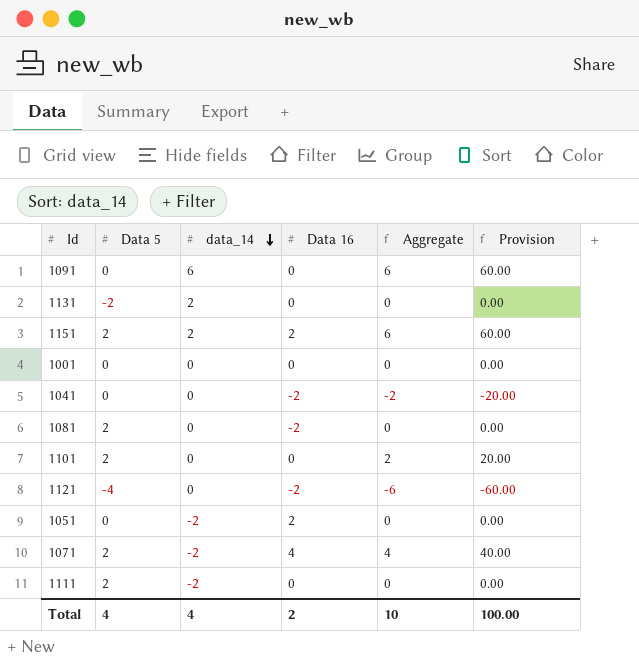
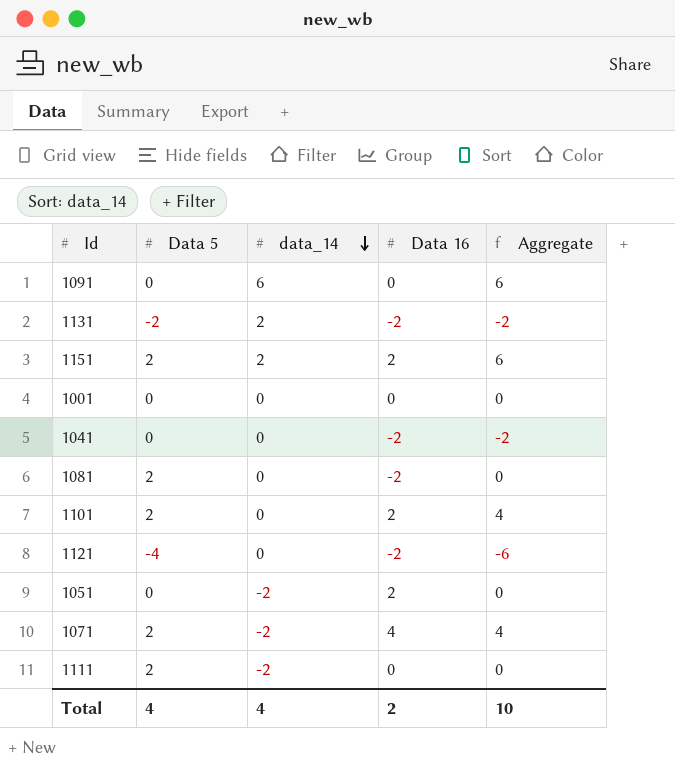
column Provision | formula: [Aggregate] * 10 -> none
1131 | Data 16: 0 -> -2
1131 | Aggregate: 0 -> -2
1101 | Data 16: 0 -> 2
1101 | Aggregate: 2 -> 4

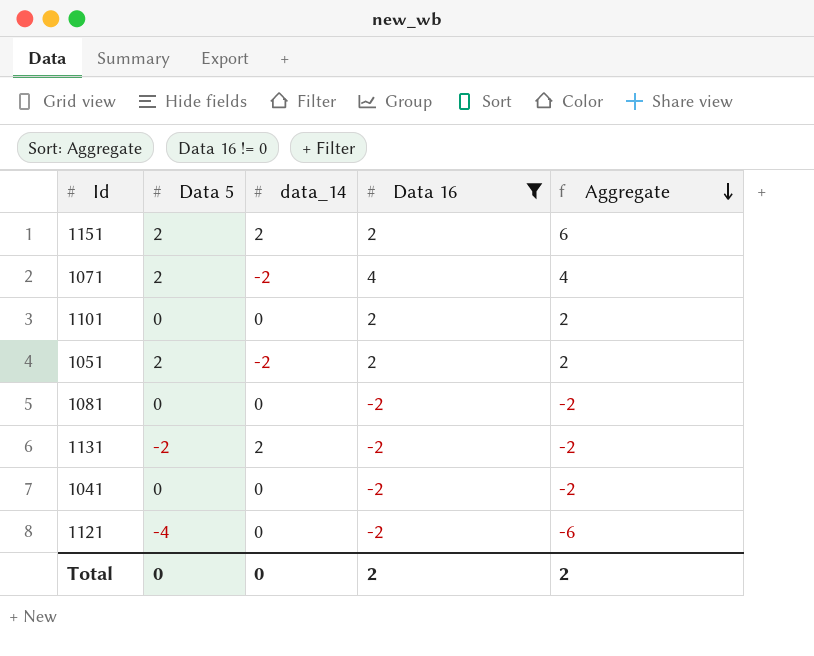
filter: none -> Data 16 != 0
row order: data_14 descending -> Aggregate descending
1101 | Data 5: 2 -> 0
1101 | Aggregate: 4 -> 2
1051 | Data 5: 0 -> 2
1051 | Aggregate: 0 -> 2
1081 | Data 5: 2 -> 0
1081 | Aggregate: 0 -> -2
Total | Data 5: 4 -> 0
Total | data_14: 4 -> 0
Total | Aggregate: 10 -> 2

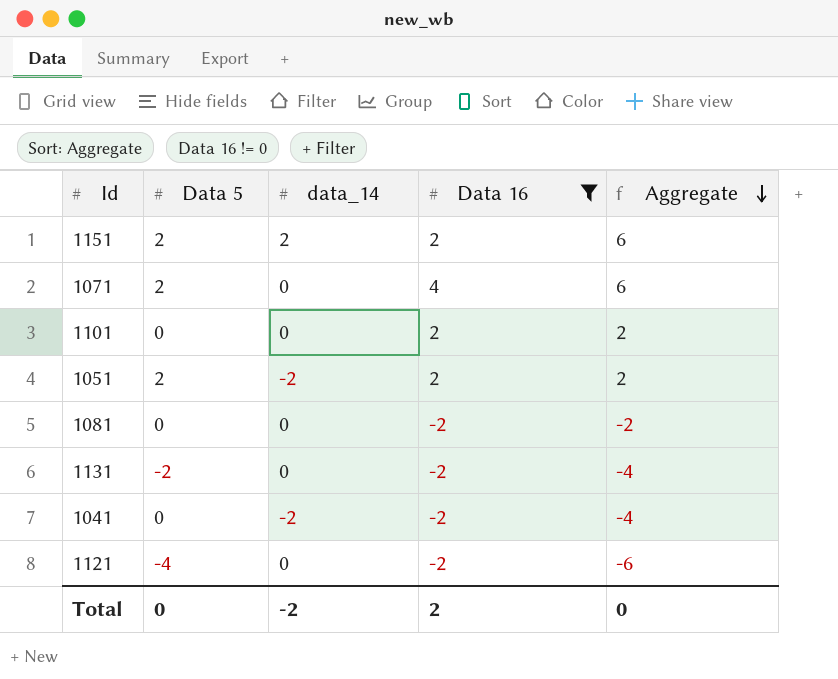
1071 | data_14: -2 -> 0
1071 | Aggregate: 4 -> 6
1131 | data_14: 2 -> 0
1131 | Aggregate: -2 -> -4
1041 | data_14: 0 -> -2
1041 | Aggregate: -2 -> -4
Total | data_14: 0 -> -2
Total | Aggregate: 2 -> 0

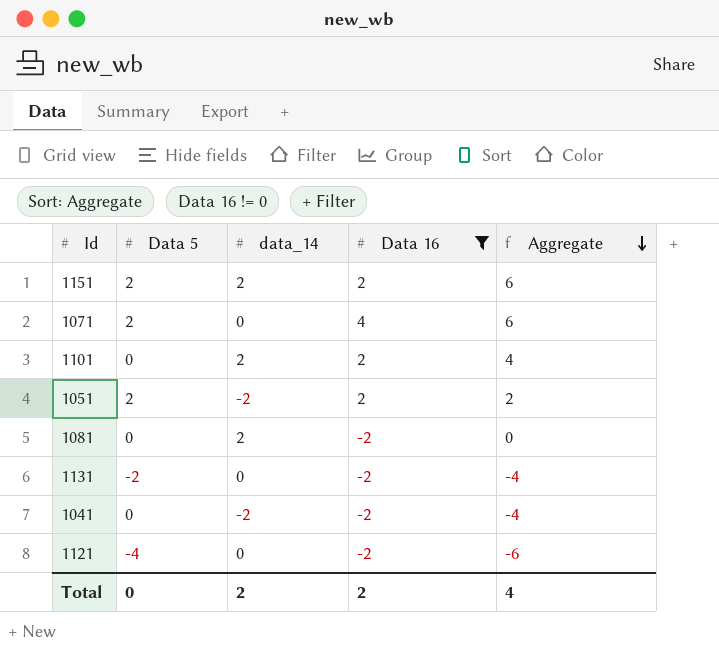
1101 | data_14: 0 -> 2
1101 | Aggregate: 2 -> 4
1081 | data_14: 0 -> 2
1081 | Aggregate: -2 -> 0
Total | data_14: -2 -> 2
Total | Aggregate: 0 -> 4

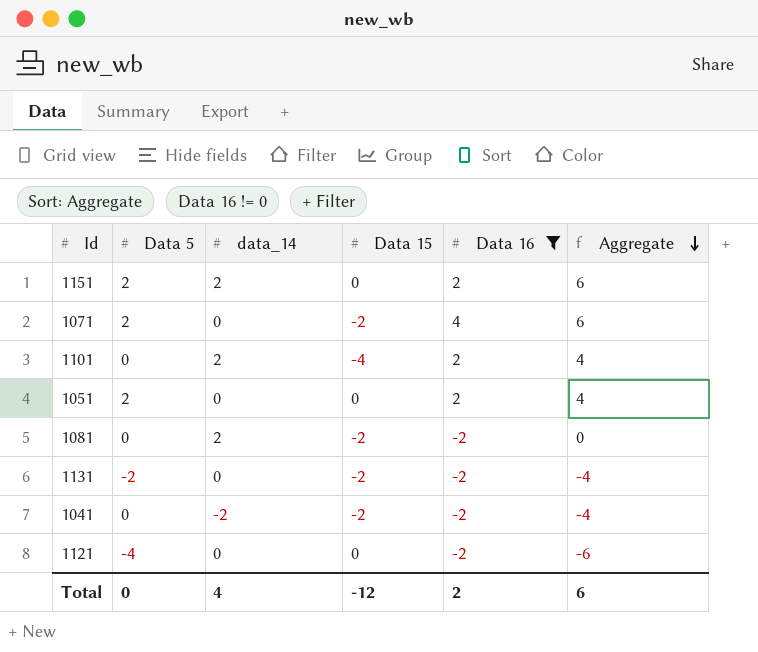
column Data 15 | position: none -> 4
1051 | data_14: -2 -> 0
1051 | Aggregate: 2 -> 4
Total | data_14: 2 -> 4
Total | Aggregate: 4 -> 6

